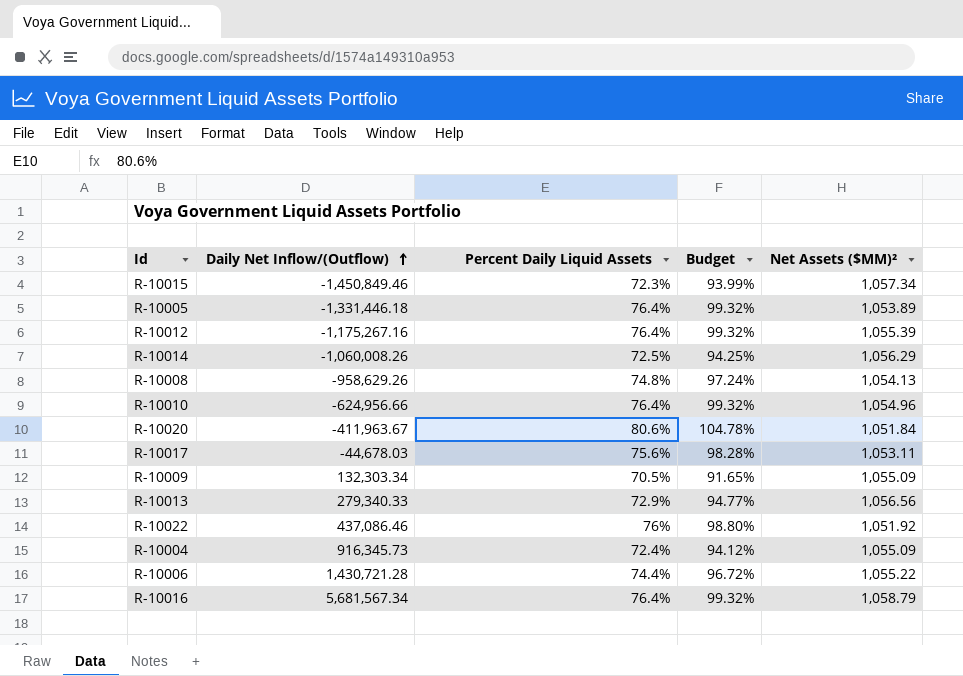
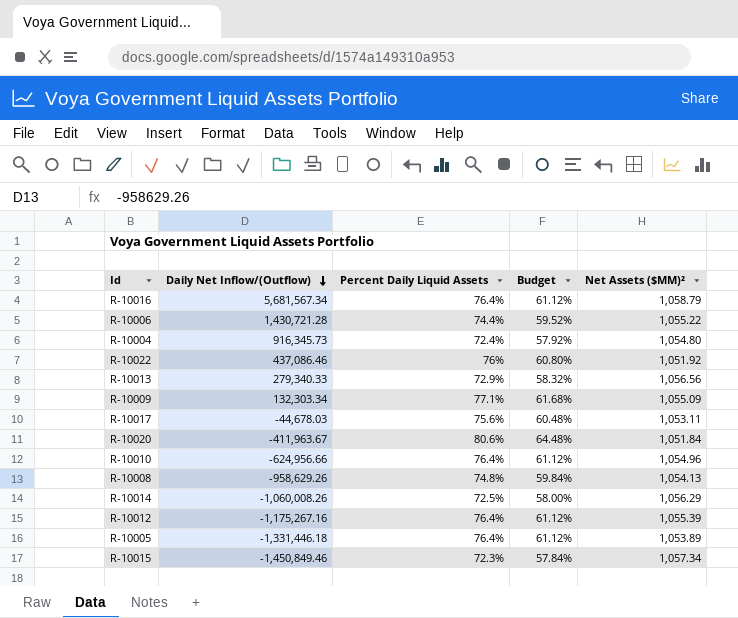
row order: Daily Net Inflow/(Outflow) ascending -> Daily Net Inflow/(Outflow) descending
column Budget | formula: [Percent Daily Liquid Assets] * 1.3 -> [Percent Daily Liquid Assets] * 0.8
R-10004 | Net Assets ($MM)²: 1,055.09 -> 1,054.80
R-10009 | Percent Daily Liquid Assets: 70.5% -> 77.1%

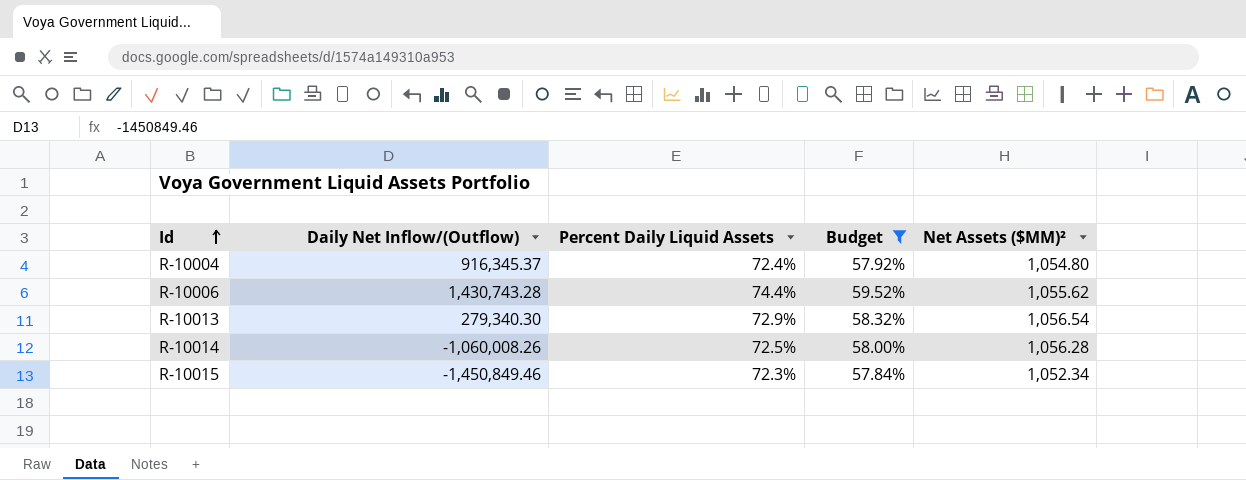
filter: none -> Budget <= 59.52%
row order: Daily Net Inflow/(Outflow) descending -> Id ascending
R-10004 | Daily Net Inflow/(Outflow): 916,345.73 -> 916,345.37
R-10006 | Daily Net Inflow/(Outflow): 1,430,721.28 -> 1,430,743.28
R-10006 | Net Assets ($MM)²: 1,055.22 -> 1,055.62
R-10013 | Daily Net Inflow/(Outflow): 279,340.33 -> 279,340.30
R-10013 | Net Assets ($MM)²: 1,056.56 -> 1,056.54
R-10014 | Net Assets ($MM)²: 1,056.29 -> 1,056.28
R-10015 | Net Assets ($MM)²: 1,057.34 -> 1,052.34

